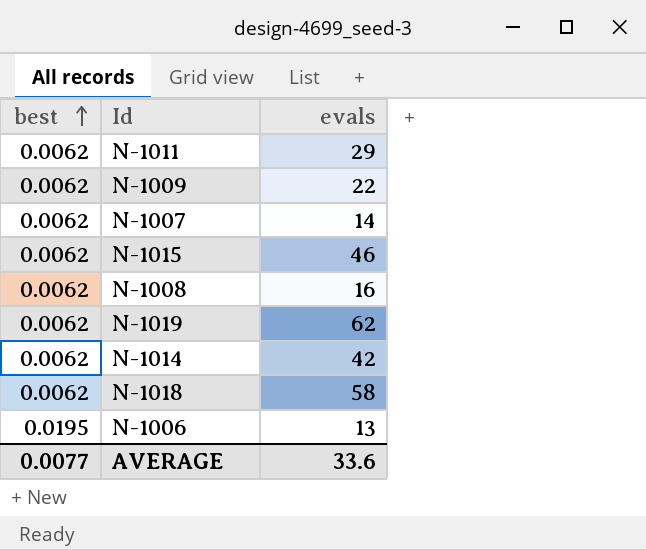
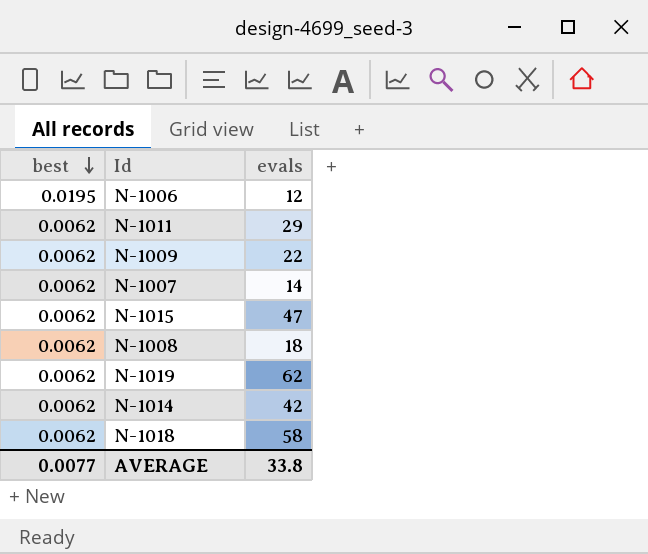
row order: best ascending -> best descending
N-1006 | evals: 13 -> 12
N-1015 | evals: 46 -> 47
N-1008 | evals: 16 -> 18
AVERAGE | evals: 33.6 -> 33.8

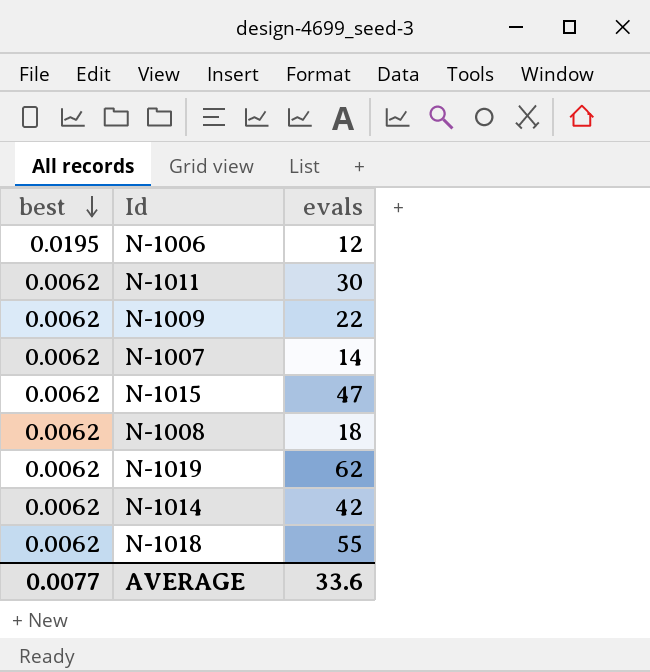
N-1011 | evals: 29 -> 30
N-1018 | evals: 58 -> 55
AVERAGE | evals: 33.8 -> 33.6

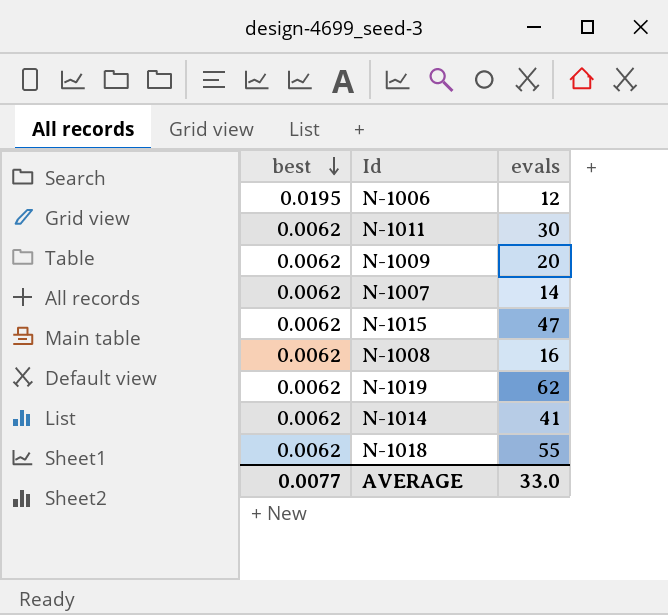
N-1009 | evals: 22 -> 20
N-1008 | evals: 18 -> 16
N-1014 | evals: 42 -> 41
AVERAGE | evals: 33.6 -> 33.0

